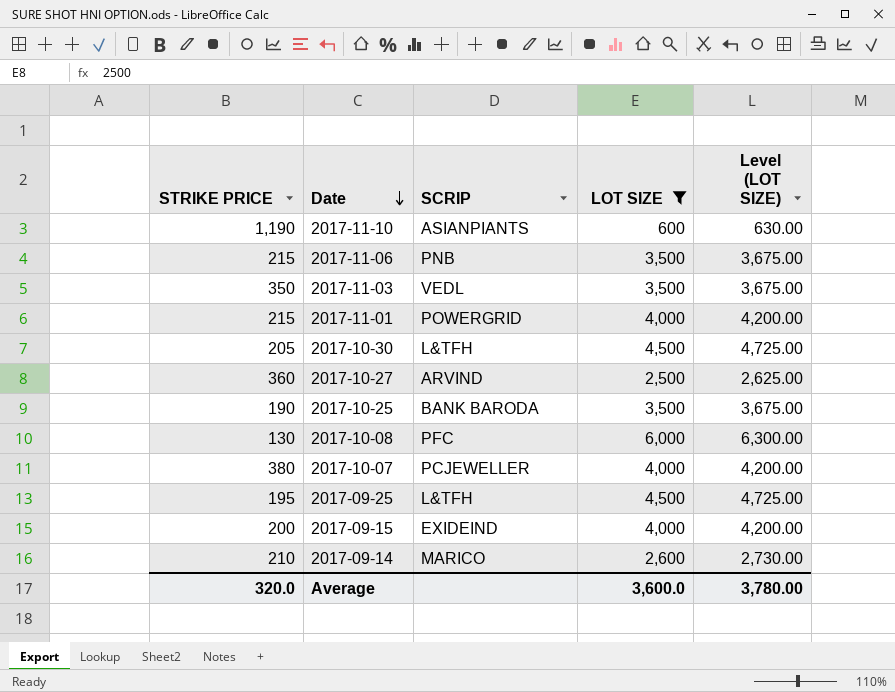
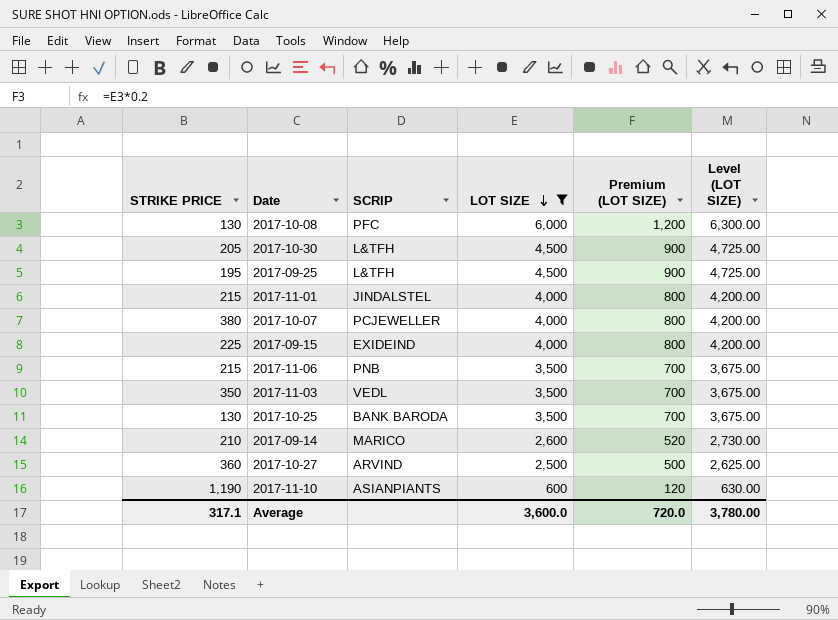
row order: Date descending -> LOT SIZE descending
column Premium (LOT SIZE) | formula: none -> [LOT SIZE] * 0.2
2017-11-01 | SCRIP: POWERGRID -> JINDALSTEL
2017-09-15 | STRIKE PRICE: 200 -> 225
2017-10-25 | STRIKE PRICE: 190 -> 130
Average | STRIKE PRICE: 320.0 -> 317.1

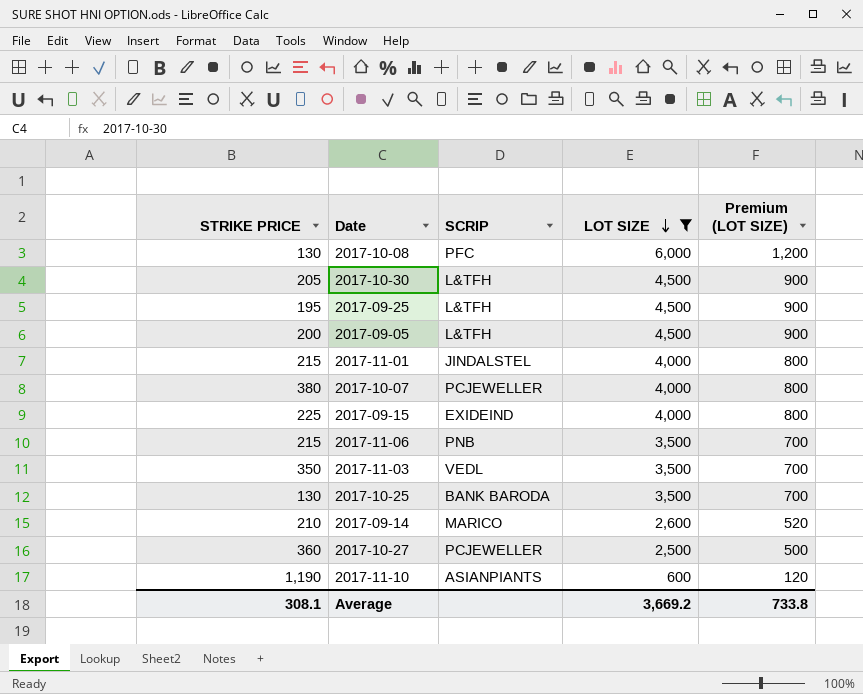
column Level (LOT SIZE) | formula: [LOT SIZE] * 1.05 -> none
row 2017-09-05: none -> 200 | L&TFH | 4,500 | 900
2017-10-27 | SCRIP: ARVIND -> PCJEWELLER
Average | STRIKE PRICE: 317.1 -> 308.1
Average | LOT SIZE: 3,600.0 -> 3,669.2
Average | Premium (LOT SIZE): 720.0 -> 733.8

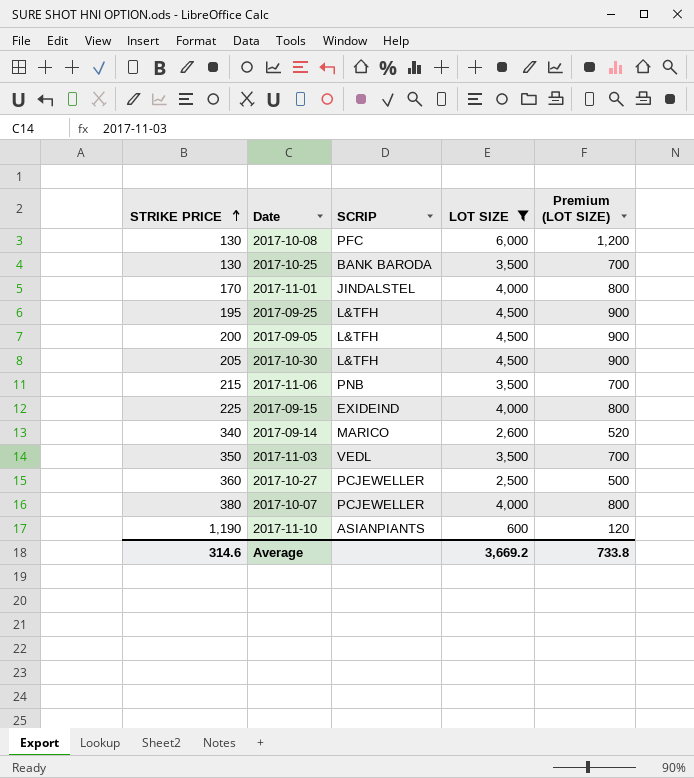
row order: LOT SIZE descending -> STRIKE PRICE ascending
2017-11-01 | STRIKE PRICE: 215 -> 170
2017-09-14 | STRIKE PRICE: 210 -> 340
Average | STRIKE PRICE: 308.1 -> 314.6

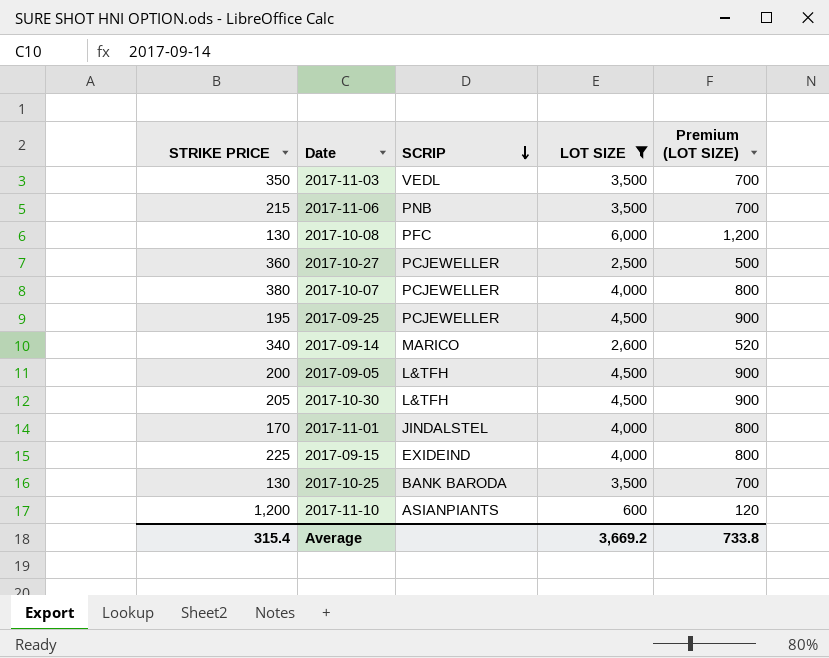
row order: STRIKE PRICE ascending -> SCRIP descending
2017-09-25 | SCRIP: L&TFH -> PCJEWELLER
2017-11-10 | STRIKE PRICE: 1,190 -> 1,200
Average | STRIKE PRICE: 314.6 -> 315.4

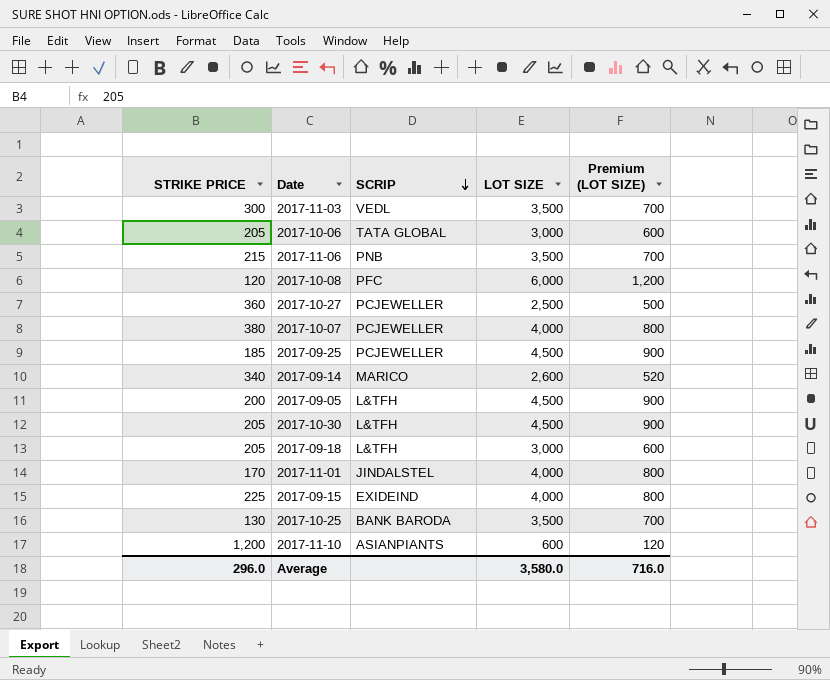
filter: LOT SIZE != 3,000 -> none
2017-11-03 | STRIKE PRICE: 350 -> 300
2017-10-08 | STRIKE PRICE: 130 -> 120
2017-09-25 | STRIKE PRICE: 195 -> 185
Average | STRIKE PRICE: 315.4 -> 296.0
Average | LOT SIZE: 3,669.2 -> 3,580.0
Average | Premium (LOT SIZE): 733.8 -> 716.0

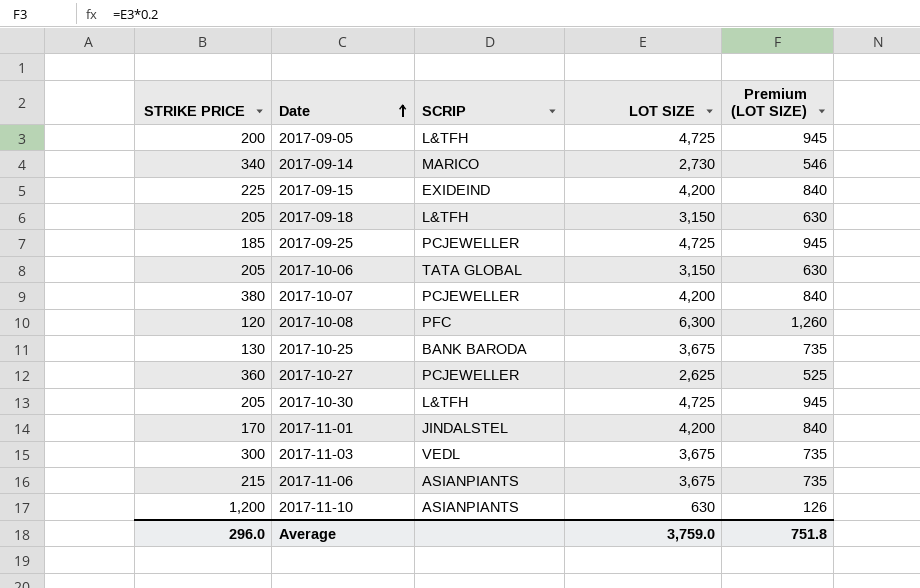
row order: SCRIP descending -> Date ascending
2017-09-05 | LOT SIZE: 4,500 -> 4,725
2017-09-05 | Premium (LOT SIZE): 900 -> 945
2017-09-14 | LOT SIZE: 2,600 -> 2,730
2017-09-14 | Premium (LOT SIZE): 520 -> 546
2017-09-15 | LOT SIZE: 4,000 -> 4,200
2017-09-15 | Premium (LOT SIZE): 800 -> 840
2017-09-18 | LOT SIZE: 3,000 -> 3,150
2017-09-18 | Premium (LOT SIZE): 600 -> 630
2017-09-25 | LOT SIZE: 4,500 -> 4,725
2017-09-25 | Premium (LOT SIZE): 900 -> 945
2017-10-06 | LOT SIZE: 3,000 -> 3,150
2017-10-06 | Premium (LOT SIZE): 600 -> 630
2017-10-07 | LOT SIZE: 4,000 -> 4,200
2017-10-07 | Premium (LOT SIZE): 800 -> 840
2017-10-08 | LOT SIZE: 6,000 -> 6,300
2017-10-08 | Premium (LOT SIZE): 1,200 -> 1,260
2017-10-25 | LOT SIZE: 3,500 -> 3,675
2017-10-25 | Premium (LOT SIZE): 700 -> 735
2017-10-27 | LOT SIZE: 2,500 -> 2,625
2017-10-27 | Premium (LOT SIZE): 500 -> 525
2017-10-30 | LOT SIZE: 4,500 -> 4,725
2017-10-30 | Premium (LOT SIZE): 900 -> 945
2017-11-01 | LOT SIZE: 4,000 -> 4,200
2017-11-01 | Premium (LOT SIZE): 800 -> 840
2017-11-03 | LOT SIZE: 3,500 -> 3,675
2017-11-03 | Premium (LOT SIZE): 700 -> 735
2017-11-06 | SCRIP: PNB -> ASIANPIANTS
2017-11-06 | LOT SIZE: 3,500 -> 3,675
2017-11-06 | Premium (LOT SIZE): 700 -> 735
2017-11-10 | LOT SIZE: 600 -> 630
2017-11-10 | Premium (LOT SIZE): 120 -> 126
Average | LOT SIZE: 3,580.0 -> 3,759.0
Average | Premium (LOT SIZE): 716.0 -> 751.8

